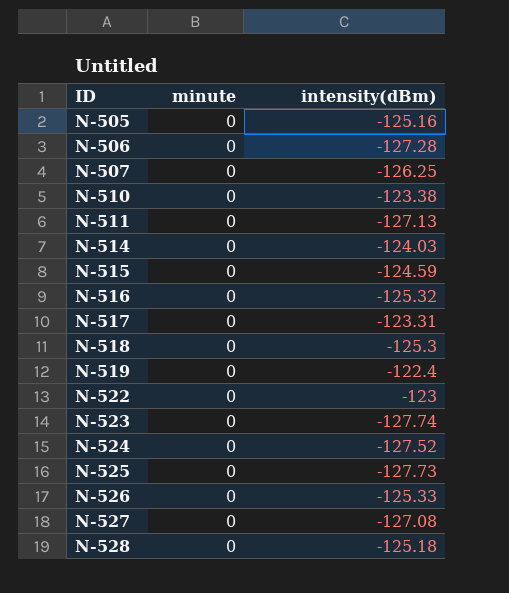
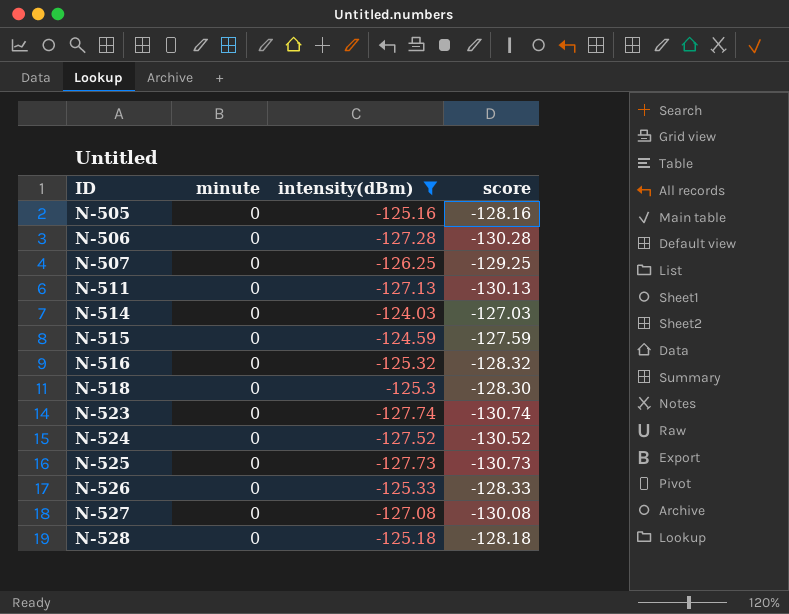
filter: none -> intensity(dBm) <= -124.03
column score | formula: none -> [intensity(dBm)] - 3

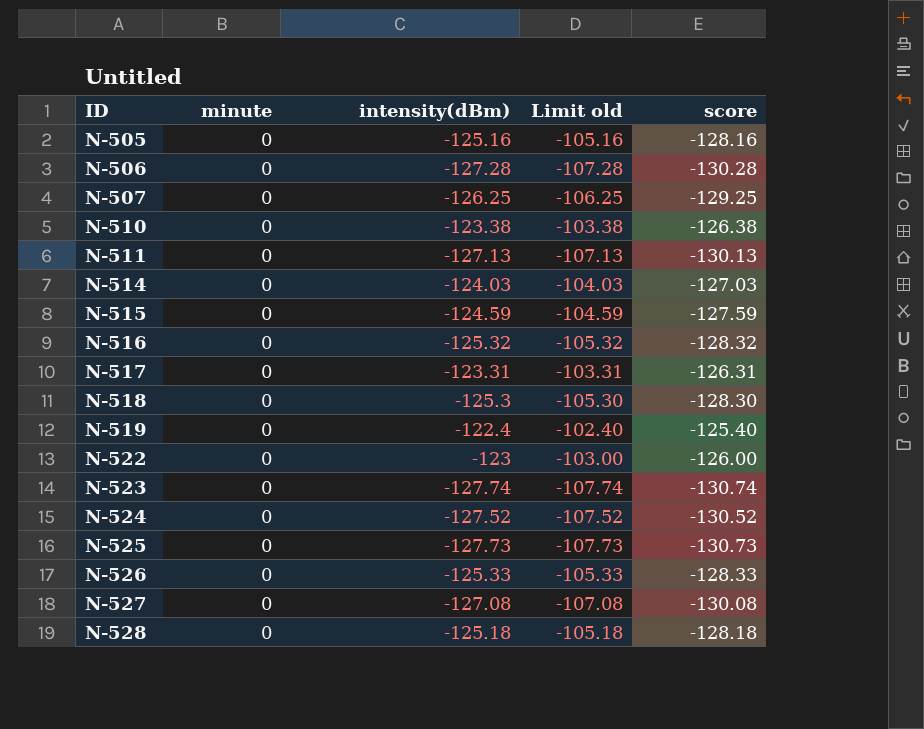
filter: intensity(dBm) <= -124.03 -> none
column Limit old | formula: none -> [intensity(dBm)] + 20

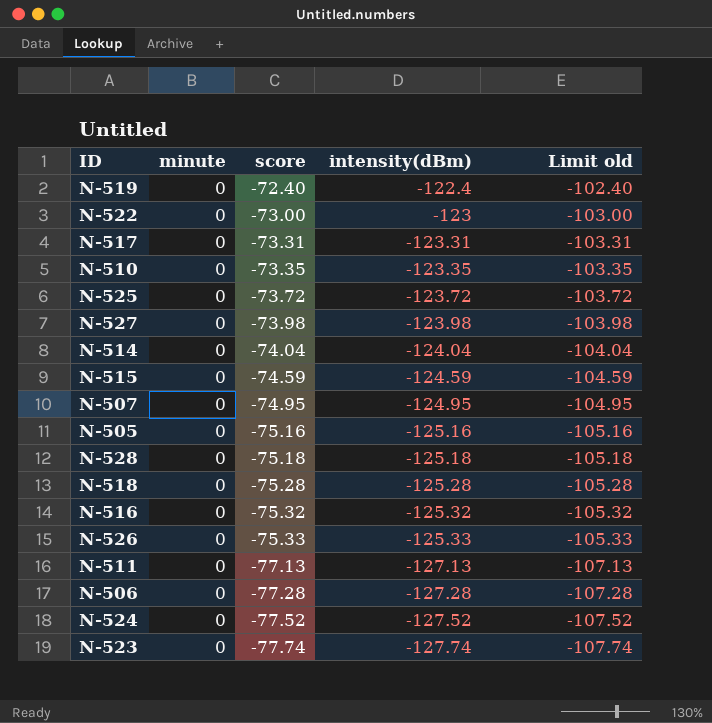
row order: ID ascending -> score descending
column score | formula: [intensity(dBm)] - 3 -> [intensity(dBm)] + 50
column score | position: 5 -> 3
N-510 | intensity(dBm): -123.38 -> -123.35
N-510 | Limit old: -103.38 -> -103.35
N-525 | intensity(dBm): -127.73 -> -123.72
N-525 | Limit old: -107.73 -> -103.72
N-527 | intensity(dBm): -127.08 -> -123.98
N-527 | Limit old: -107.08 -> -103.98
N-514 | intensity(dBm): -124.03 -> -124.04
N-514 | Limit old: -104.03 -> -104.04
N-507 | intensity(dBm): -126.25 -> -124.95
N-507 | Limit old: -106.25 -> -104.95
N-518 | intensity(dBm): -125.3 -> -125.28
N-518 | Limit old: -105.30 -> -105.28

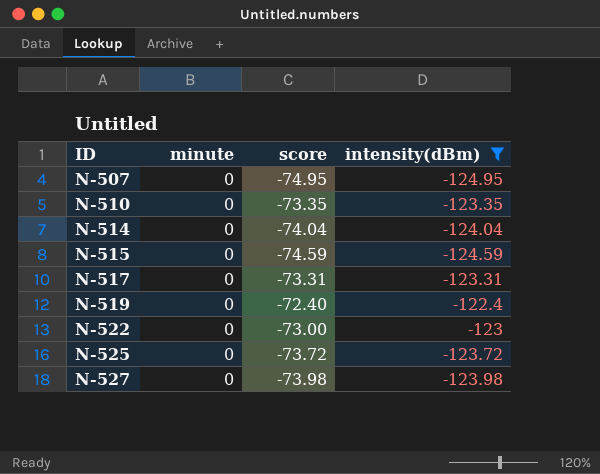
filter: none -> intensity(dBm) >= -124.95
row order: score descending -> ID ascending
column Limit old | formula: [intensity(dBm)] + 20 -> none

